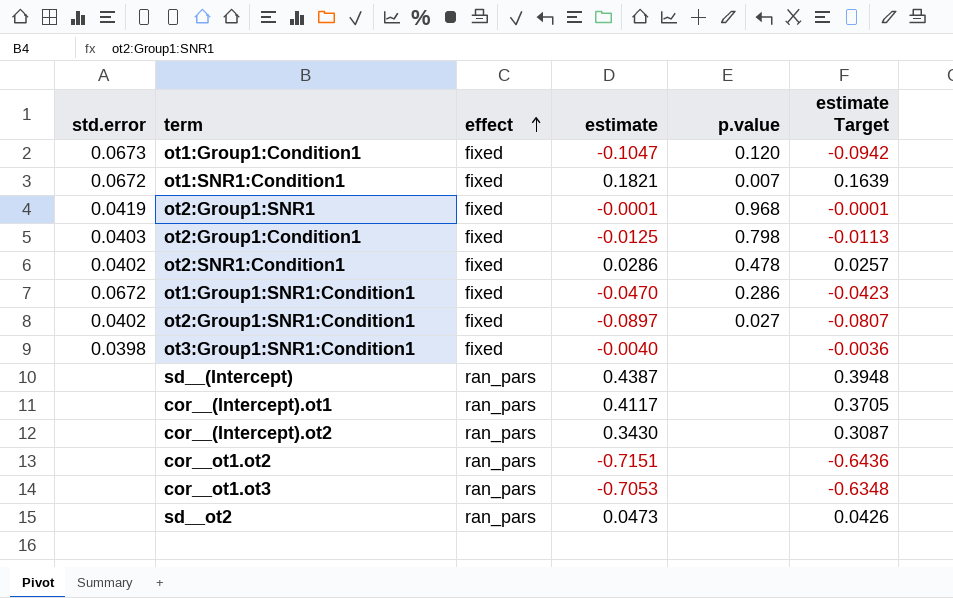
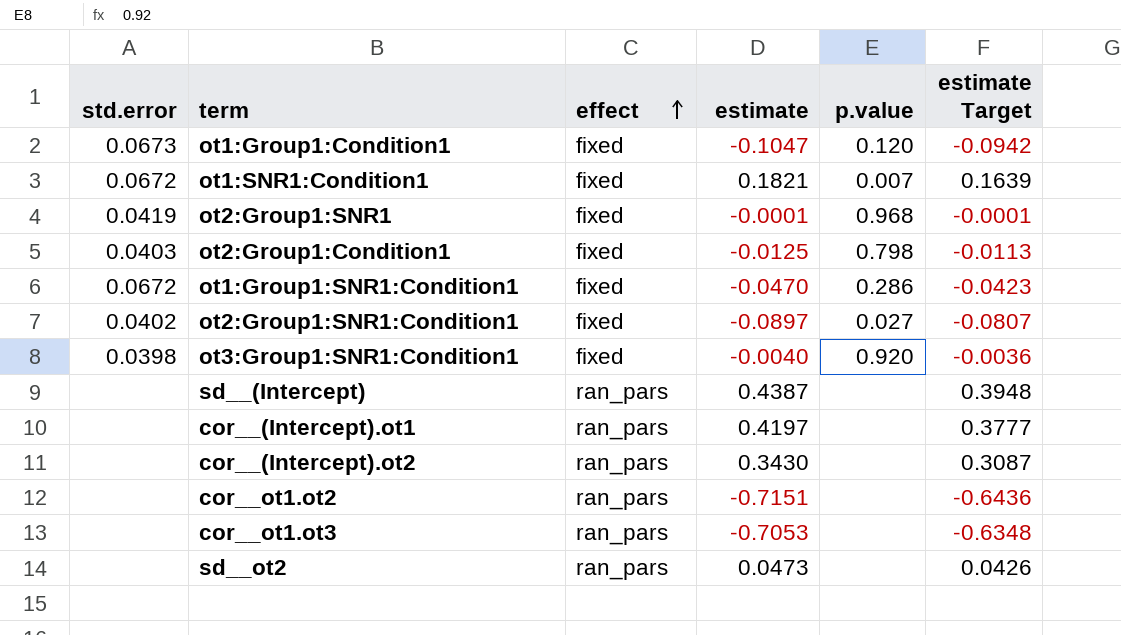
row ot2:SNR1:Condition1: 0.0402 | fixed | 0.0286 | 0.478 | 0.0257 -> none
ot3:Group1:SNR1:Condition1 | p.value: none -> 0.920
cor__(Intercept).ot1 | estimate: 0.4117 -> 0.4197
cor__(Intercept).ot1 | estimate Target: 0.3705 -> 0.3777

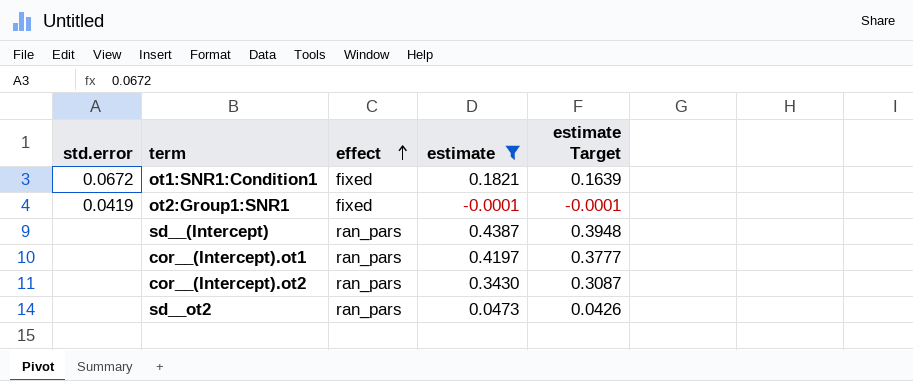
filter: none -> estimate >= -0.0001
column p.value | position: 5 -> none

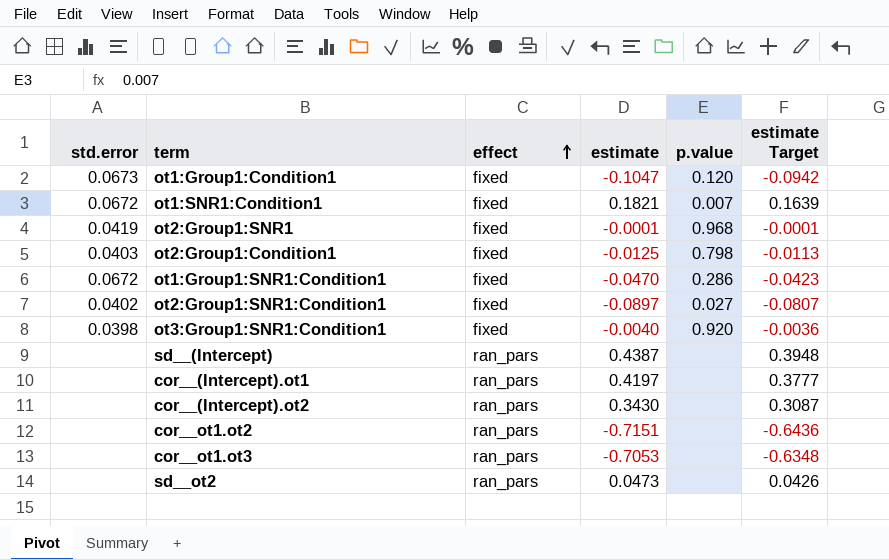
filter: estimate >= -0.0001 -> none
column p.value | position: none -> 5

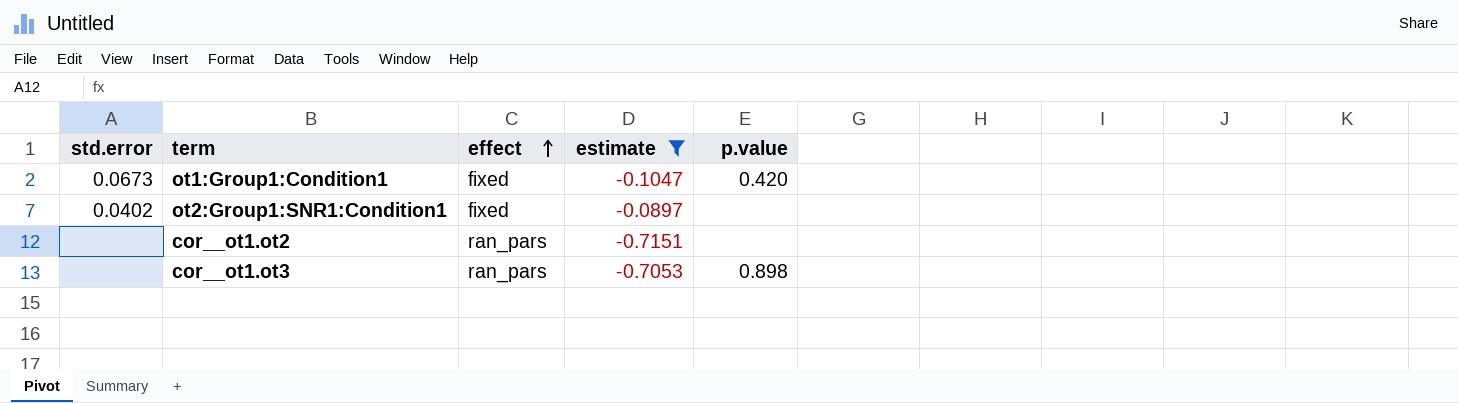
filter: none -> estimate <= -0.0897
column estimate Target | formula: [estimate] * 0.9 -> none
ot1:Group1:Condition1 | p.value: 0.120 -> 0.420
ot2:Group1:SNR1:Condition1 | p.value: 0.027 -> none
cor__ot1.ot3 | p.value: none -> 0.898

